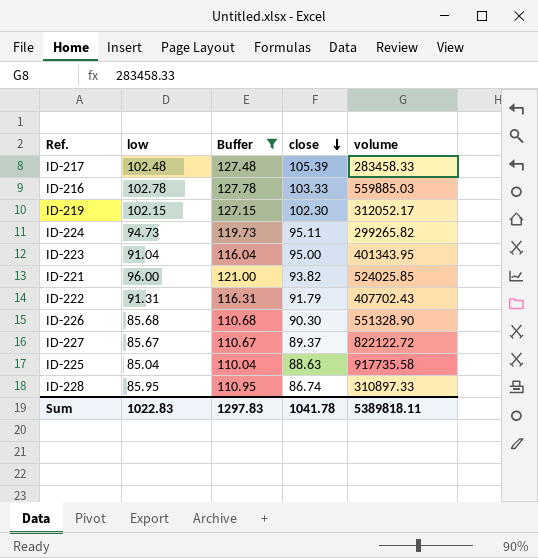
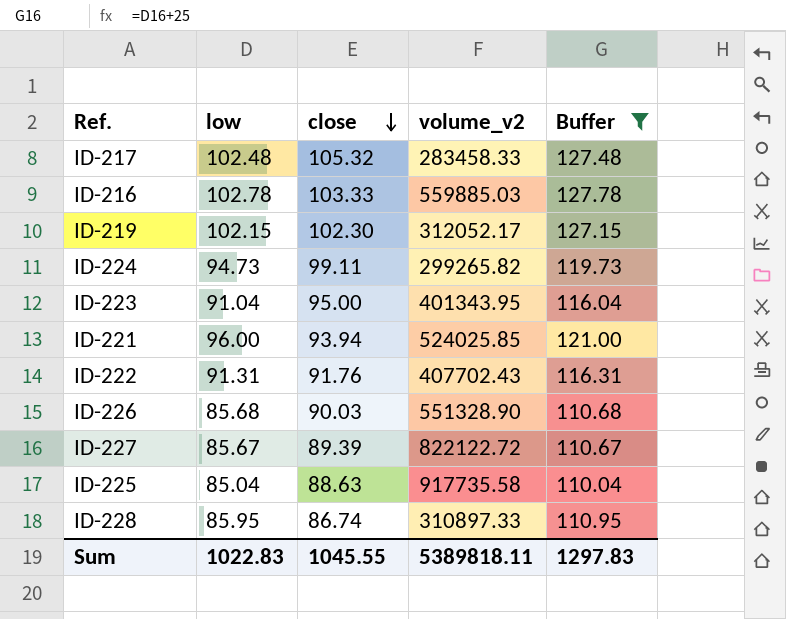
column name: volume -> volume_v2
column Buffer | position: 3 -> 5
ID-217 | close: 105.39 -> 105.32
ID-224 | close: 95.11 -> 99.11
ID-221 | close: 93.82 -> 93.94
ID-222 | close: 91.79 -> 91.76
ID-226 | close: 90.30 -> 90.03
ID-227 | close: 89.37 -> 89.39
Sum | close: 1041.78 -> 1045.55

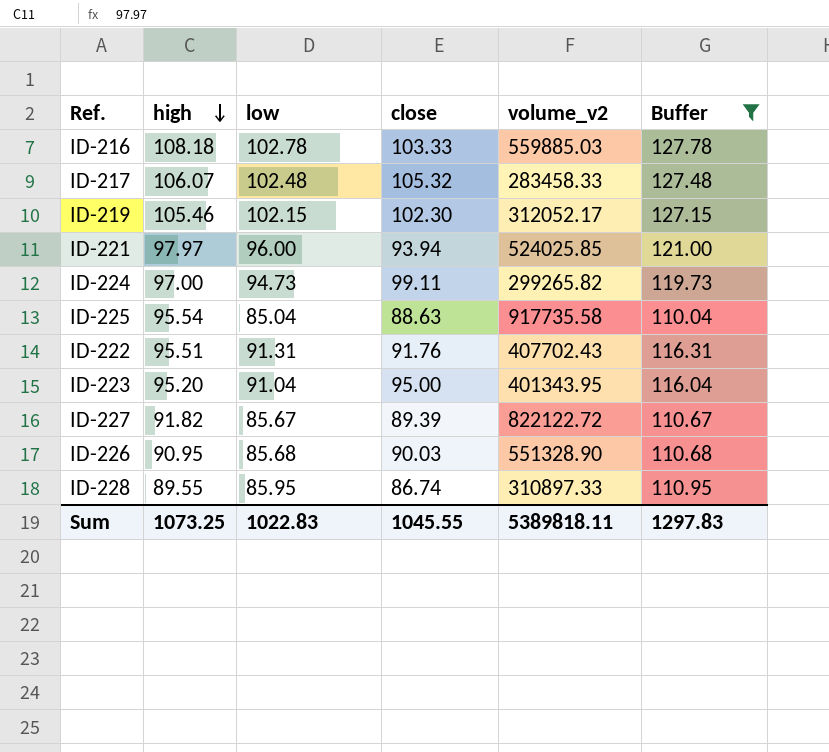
row order: close descending -> high descending
column high | position: none -> 2

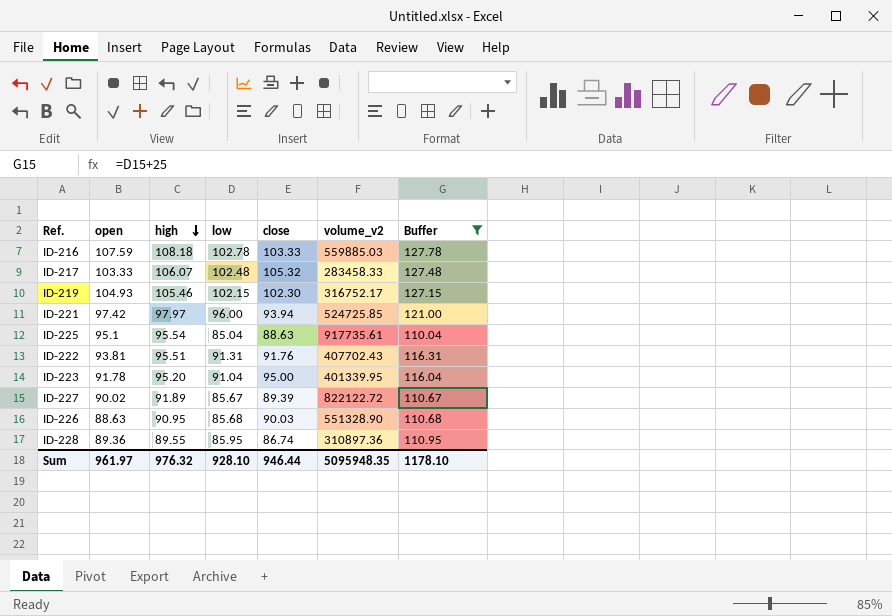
column open | position: none -> 2
row ID-224: 97.00 | 94.73 | 99.11 | 299265.82 | 119.73 -> none
ID-219 | volume_v2: 312052.17 -> 316752.17
ID-221 | volume_v2: 524025.85 -> 524725.85
ID-225 | volume_v2: 917735.58 -> 917735.61
ID-223 | volume_v2: 401343.95 -> 401339.95
ID-227 | high: 91.82 -> 91.89
ID-228 | volume_v2: 310897.33 -> 310897.36
Sum | high: 1073.25 -> 976.32
Sum | low: 1022.83 -> 928.10
Sum | close: 1045.55 -> 946.44
Sum | volume_v2: 5389818.11 -> 5095948.35
Sum | Buffer: 1297.83 -> 1178.10

